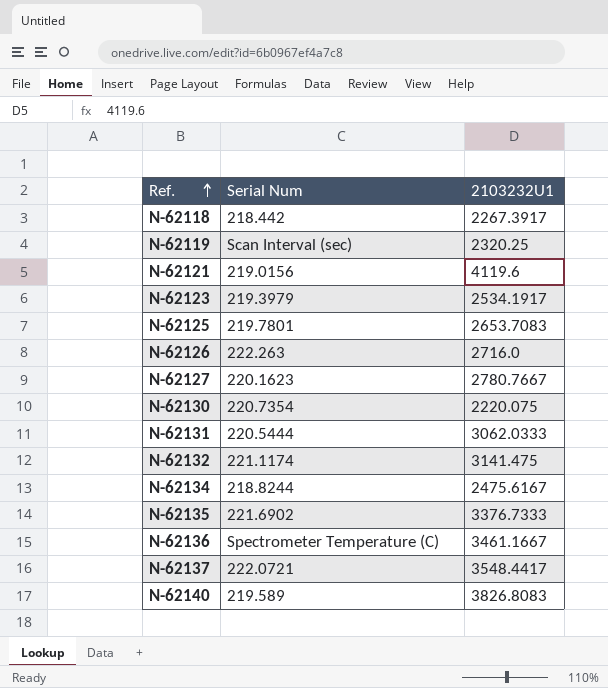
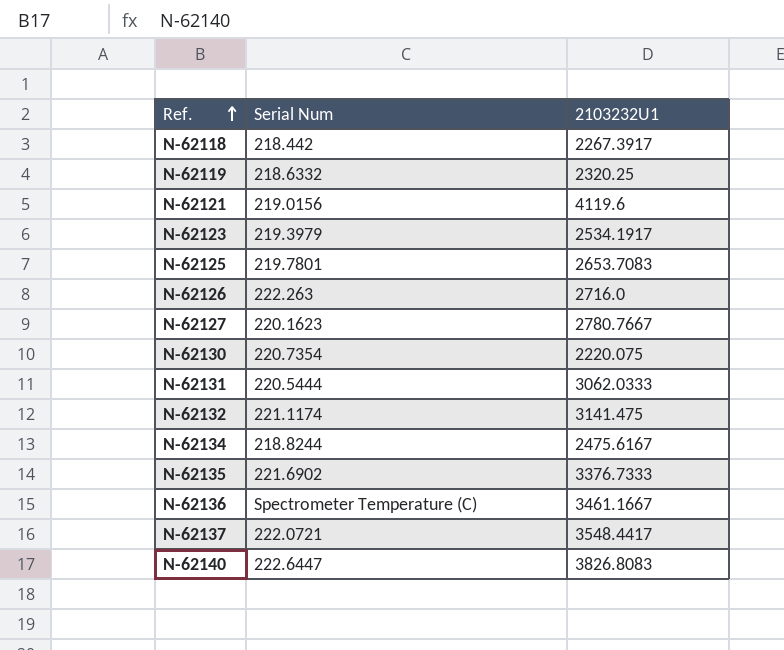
N-62119 | Serial Num: Scan Interval (sec) -> 218.6332
N-62140 | Serial Num: 219.589 -> 222.6447

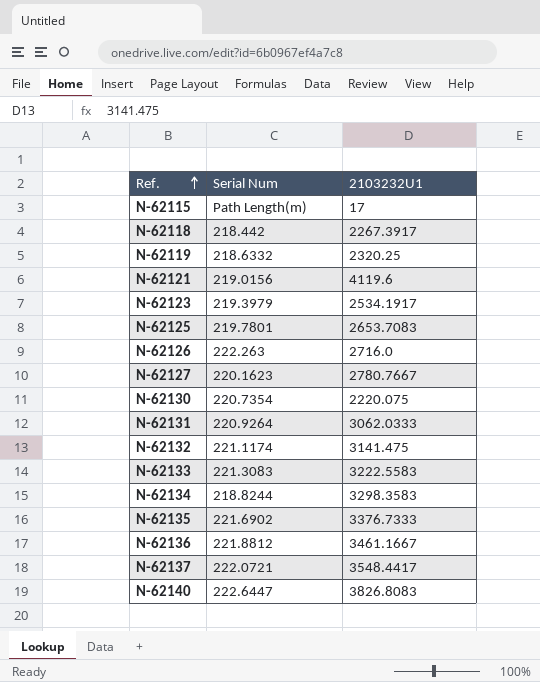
row N-62115: none -> Path Length(m) | 17
N-62131 | Serial Num: 220.5444 -> 220.9264
row N-62133: none -> 221.3083 | 3222.5583
N-62134 | 2103232U1: 2475.6167 -> 3298.3583
N-62136 | Serial Num: Spectrometer Temperature (C) -> 221.8812

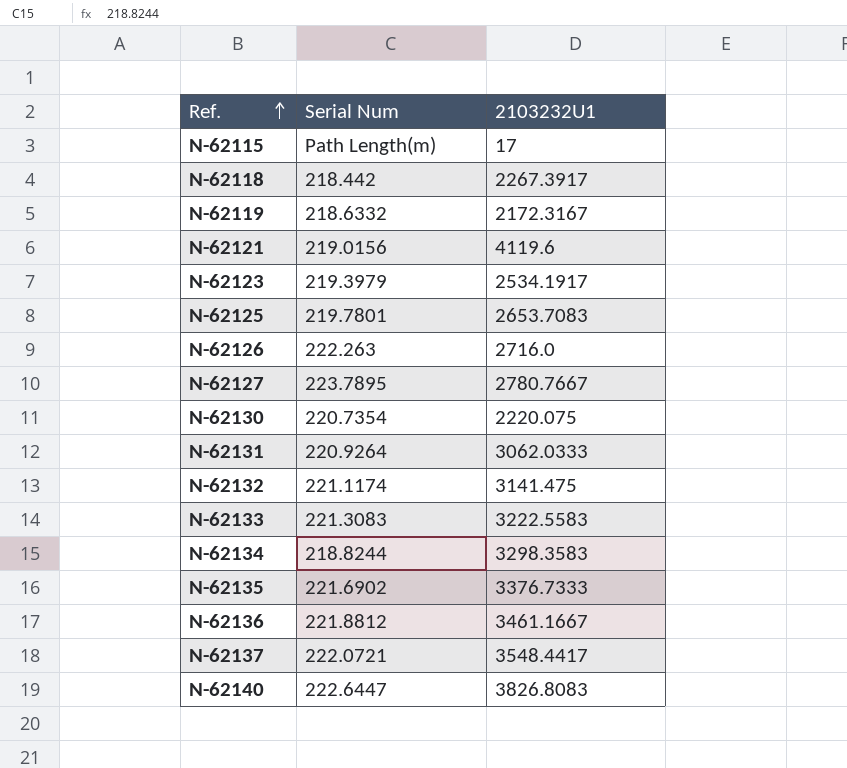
N-62119 | 2103232U1: 2320.25 -> 2172.3167
N-62127 | Serial Num: 220.1623 -> 223.7895

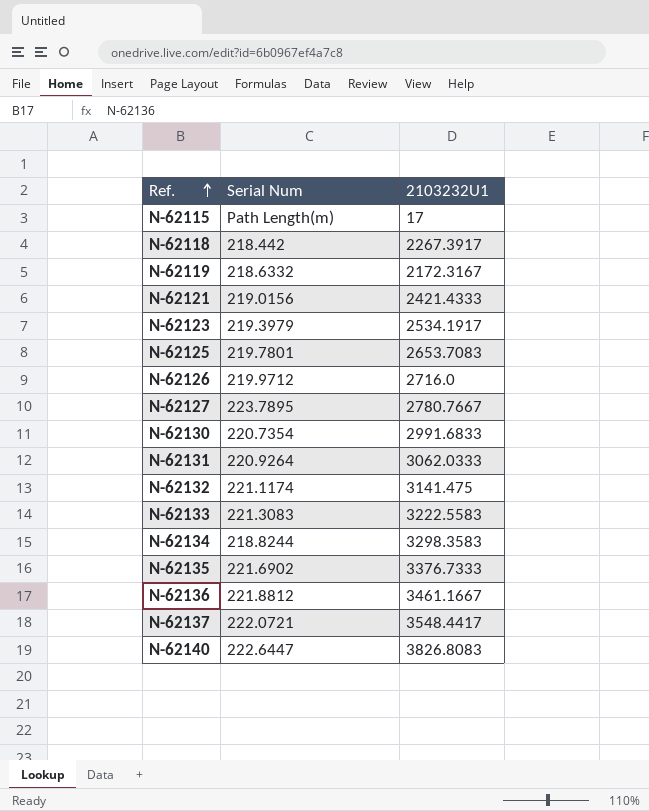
N-62121 | 2103232U1: 4119.6 -> 2421.4333
N-62126 | Serial Num: 222.263 -> 219.9712
N-62130 | 2103232U1: 2220.075 -> 2991.6833

